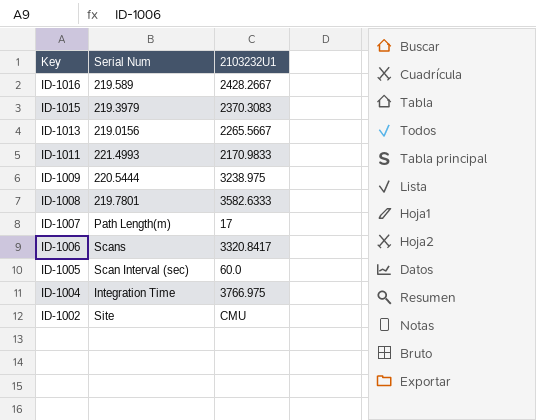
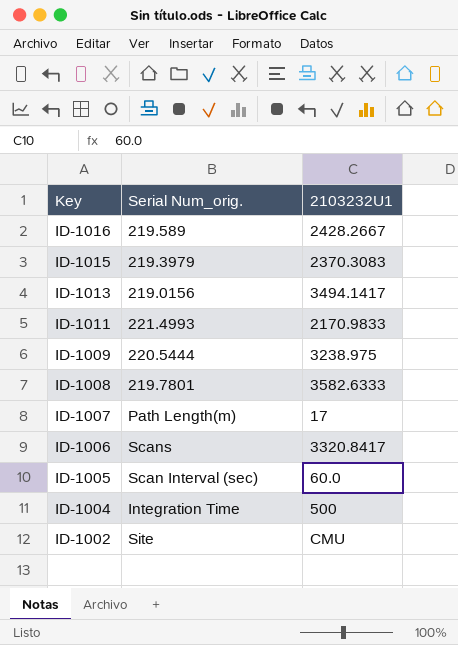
column name: Serial Num -> Serial Num_orig.
ID-1013 | 2103232U1: 2265.5667 -> 3494.1417
ID-1004 | 2103232U1: 3766.975 -> 500

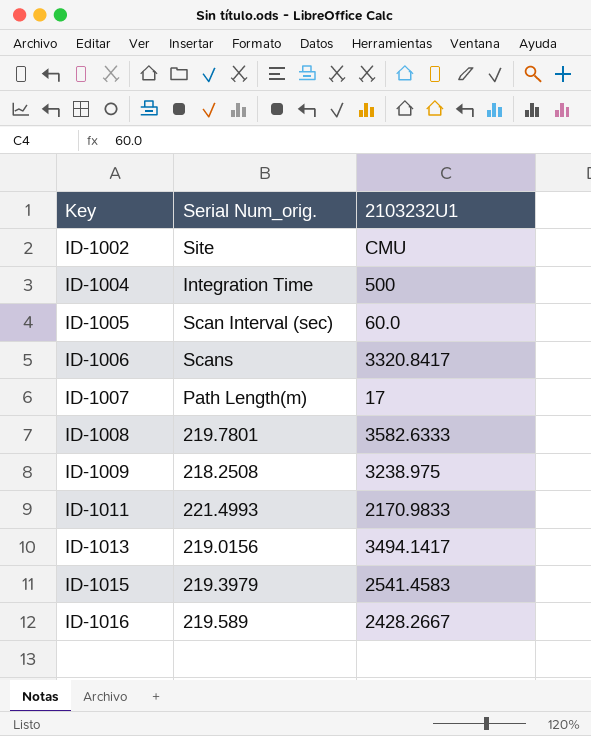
row order: Key descending -> Key ascending
ID-1009 | Serial Num_orig.: 220.5444 -> 218.2508
ID-1015 | 2103232U1: 2370.3083 -> 2541.4583

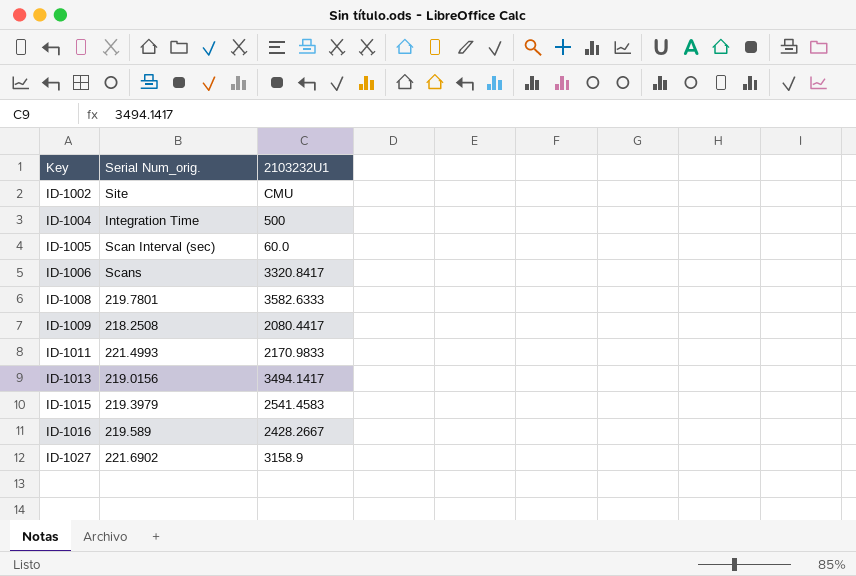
row ID-1007: Path Length(m) | 17 -> none
ID-1009 | 2103232U1: 3238.975 -> 2080.4417
row ID-1027: none -> 221.6902 | 3158.9

